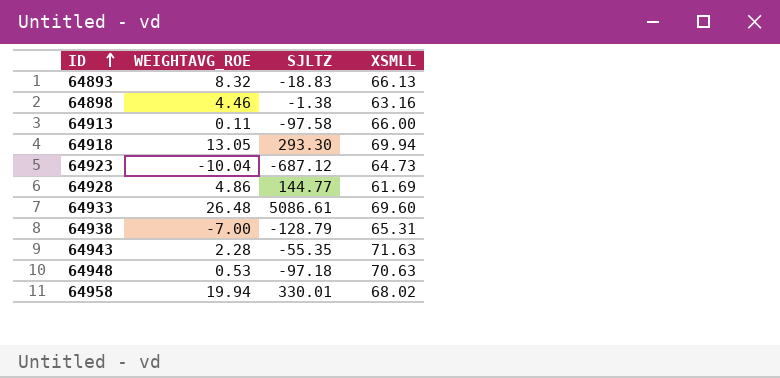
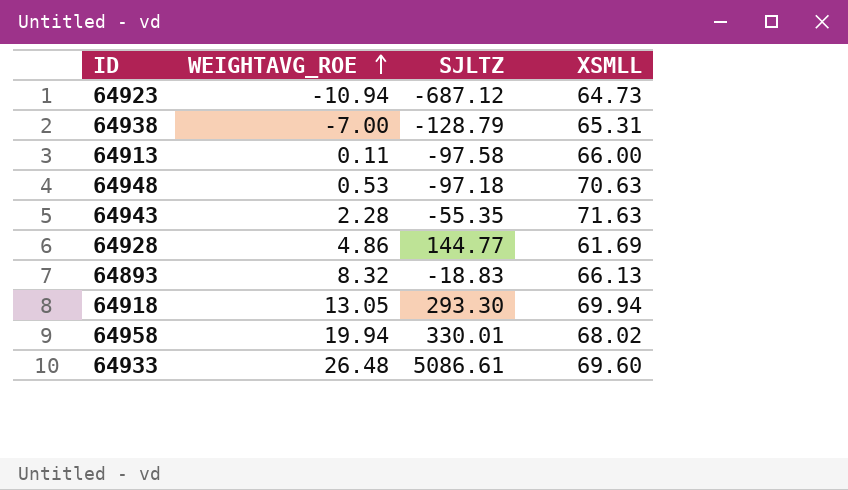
row order: ID ascending -> WEIGHTAVG_ROE ascending
row 64898: 4.46 | -1.38 | 63.16 -> none
64923 | WEIGHTAVG_ROE: -10.04 -> -10.94

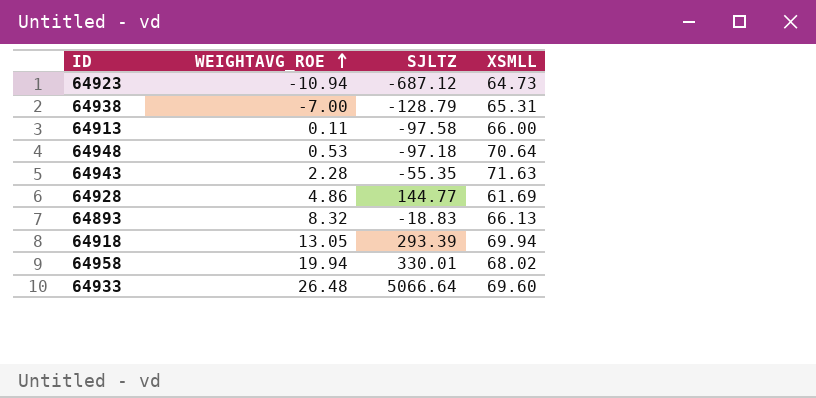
64948 | XSMLL: 70.63 -> 70.64
64918 | SJLTZ: 293.30 -> 293.39
64933 | SJLTZ: 5086.61 -> 5066.64

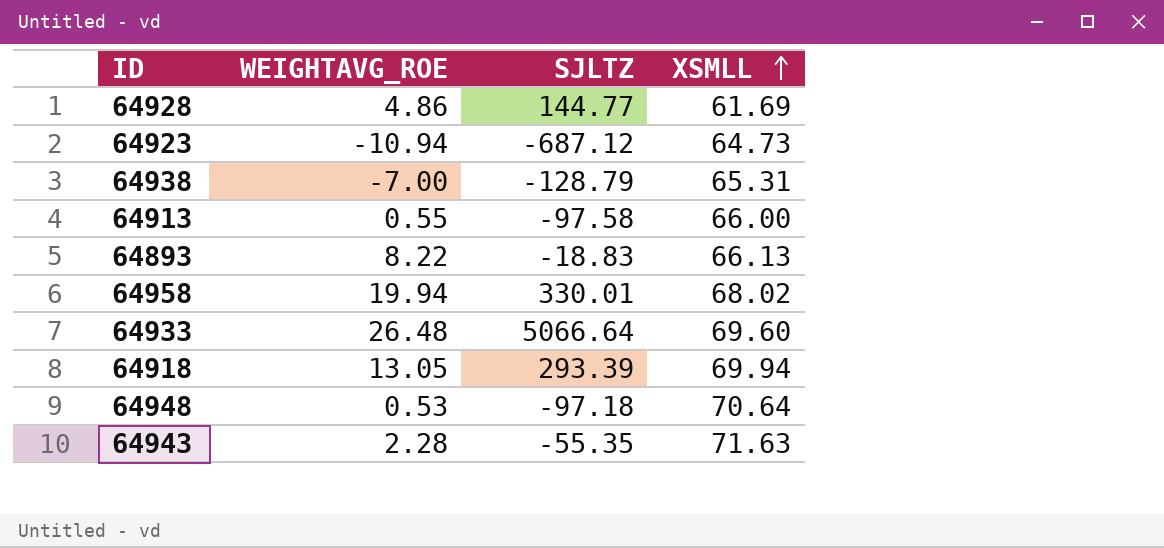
row order: WEIGHTAVG_ROE ascending -> XSMLL ascending
64913 | WEIGHTAVG_ROE: 0.11 -> 0.55
64893 | WEIGHTAVG_ROE: 8.32 -> 8.22

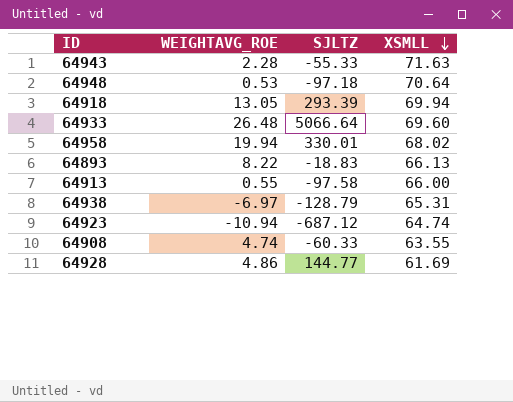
row order: XSMLL ascending -> XSMLL descending
64943 | SJLTZ: -55.35 -> -55.33
64938 | WEIGHTAVG_ROE: -7.00 -> -6.97
64923 | XSMLL: 64.73 -> 64.74
row 64908: none -> 4.74 | -60.33 | 63.55

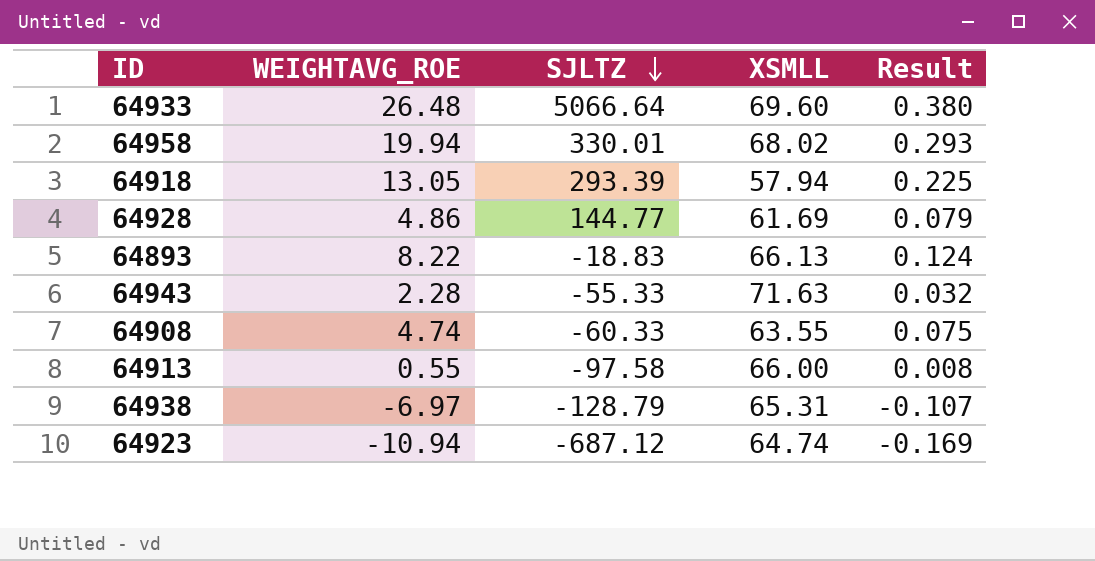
row order: XSMLL descending -> SJLTZ descending
column Result | formula: none -> [WEIGHTAVG_ROE] / [XSMLL]
row 64948: 0.53 | -97.18 | 70.64 -> none
64918 | XSMLL: 69.94 -> 57.94

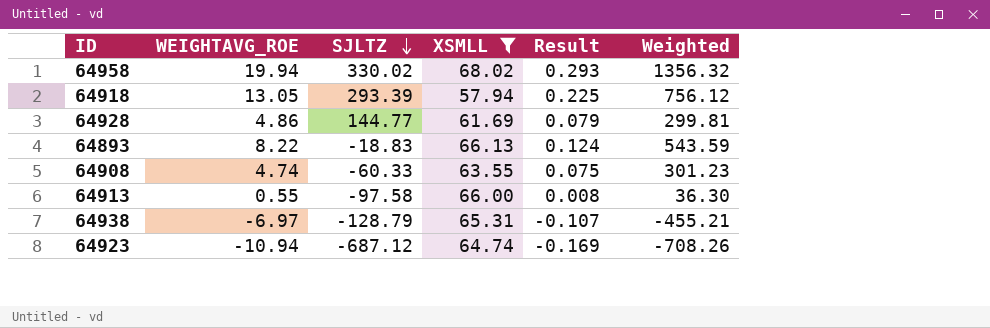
filter: none -> XSMLL <= 68.02
column Weighted | formula: none -> [WEIGHTAVG_ROE] * [XSMLL]
64958 | SJLTZ: 330.01 -> 330.02

